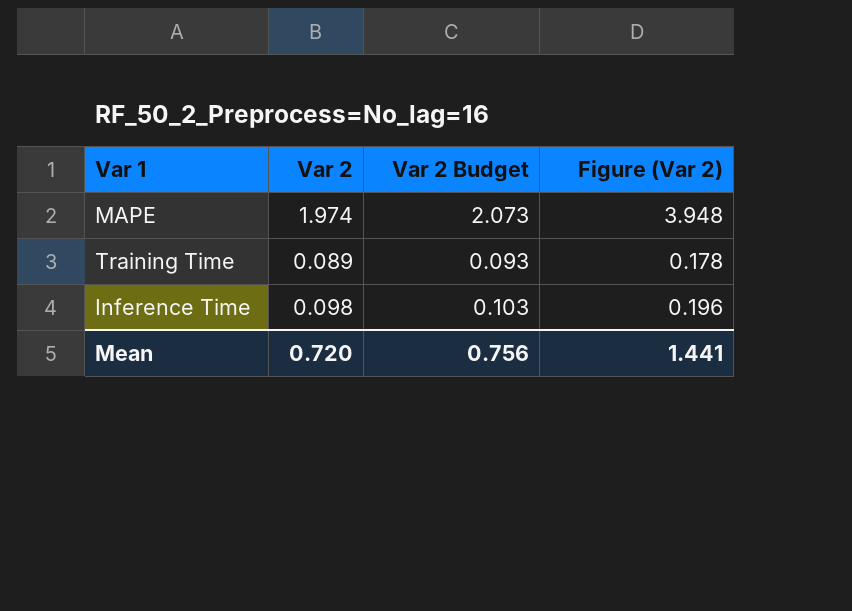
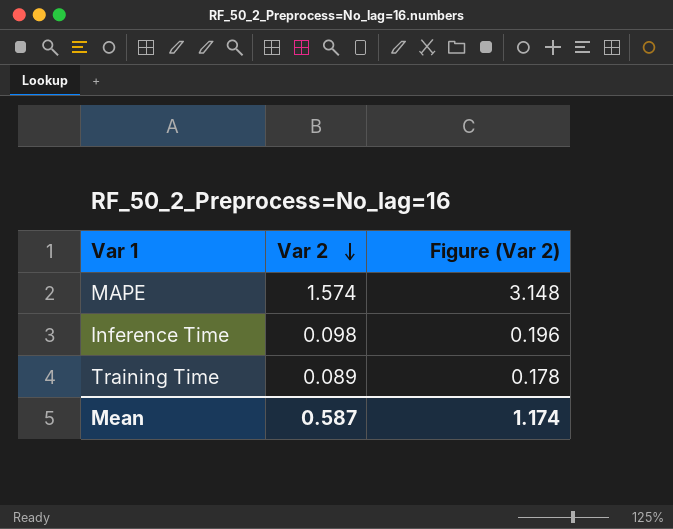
row order: none -> Var 2 descending
column Var 2 Budget | formula: [Var 2] * 1.05 -> none
MAPE | Var 2: 1.974 -> 1.574
MAPE | Figure (Var 2): 3.948 -> 3.148
Mean | Var 2: 0.720 -> 0.587
Mean | Figure (Var 2): 1.441 -> 1.174

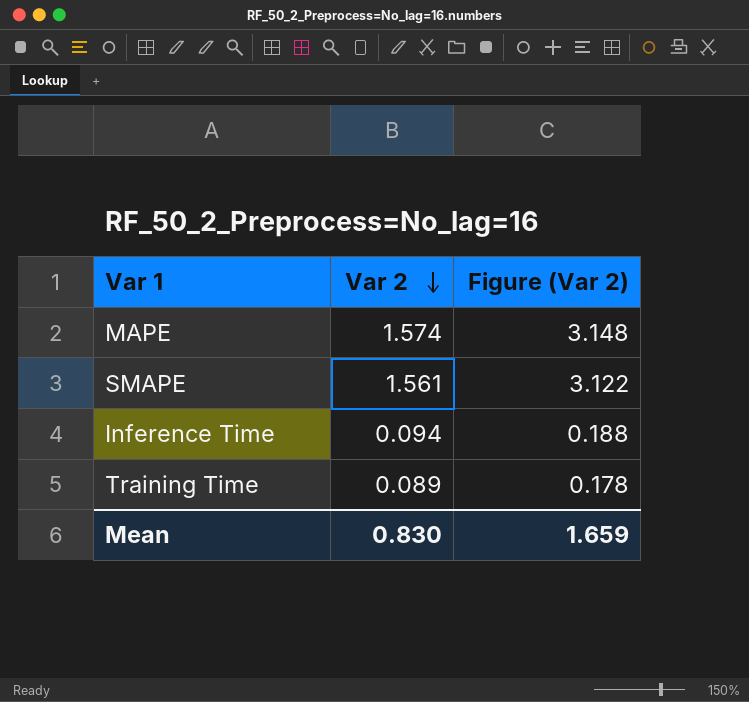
row SMAPE: none -> 1.561 | 3.122
Inference Time | Var 2: 0.098 -> 0.094
Inference Time | Figure (Var 2): 0.196 -> 0.188
Mean | Var 2: 0.587 -> 0.830
Mean | Figure (Var 2): 1.174 -> 1.659

